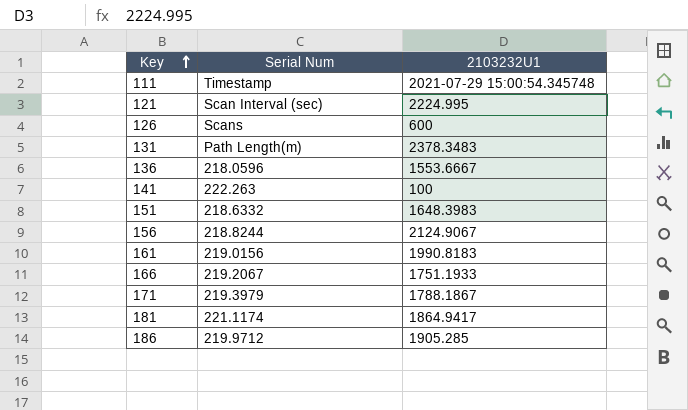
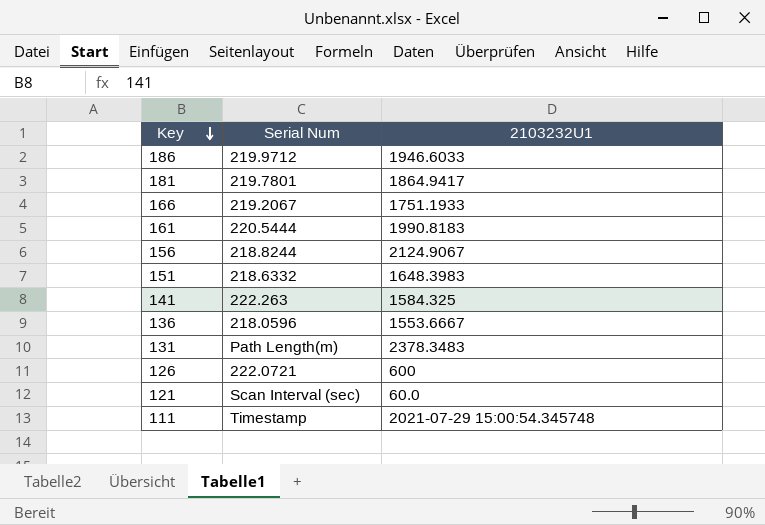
row order: Key ascending -> Key descending
row 171: 219.3979 | 1788.1867 -> none
186 | 2103232U1: 1905.285 -> 1946.6033
181 | Serial Num: 221.1174 -> 219.7801
161 | Serial Num: 219.0156 -> 220.5444
141 | 2103232U1: 100 -> 1584.325
126 | Serial Num: Scans -> 222.0721
121 | 2103232U1: 2224.995 -> 60.0

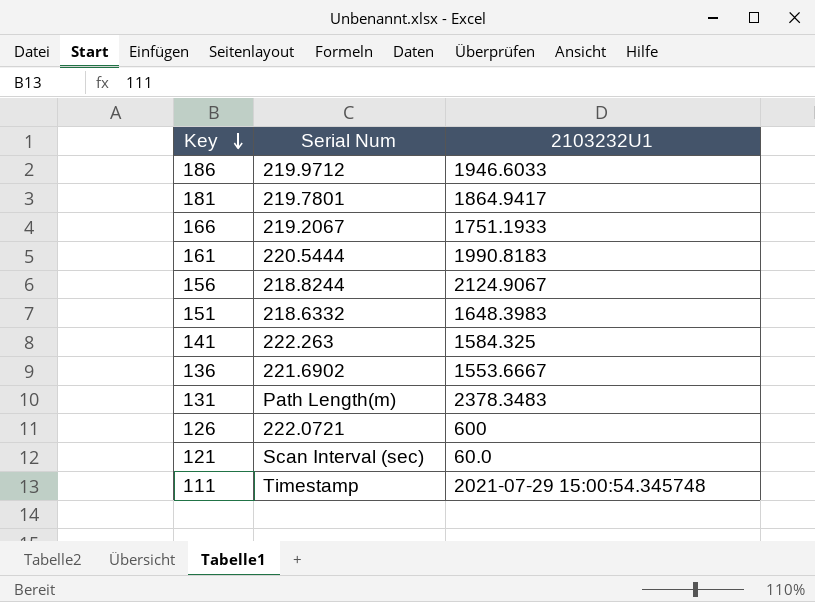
136 | Serial Num: 218.0596 -> 221.6902

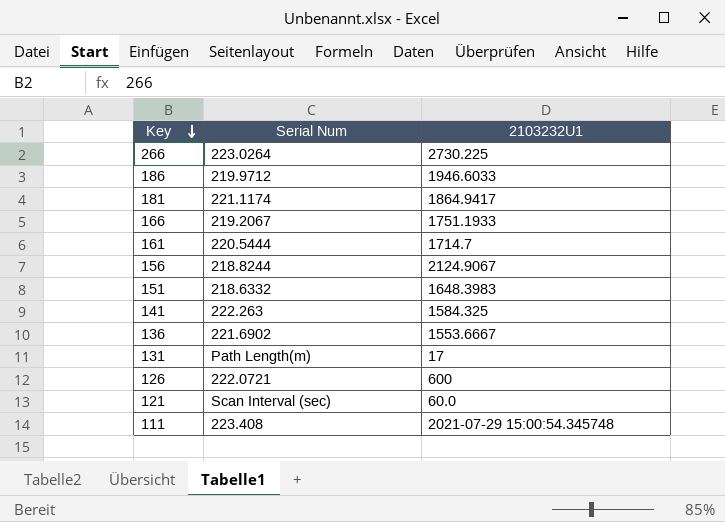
row 266: none -> 223.0264 | 2730.225
181 | Serial Num: 219.7801 -> 221.1174
161 | 2103232U1: 1990.8183 -> 1714.7
131 | 2103232U1: 2378.3483 -> 17
111 | Serial Num: Timestamp -> 223.408

